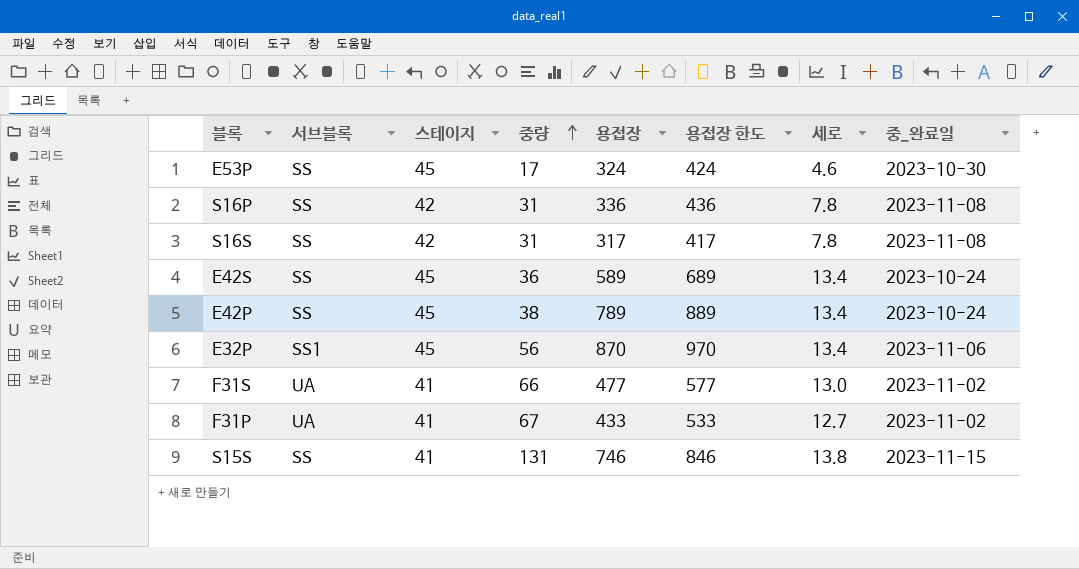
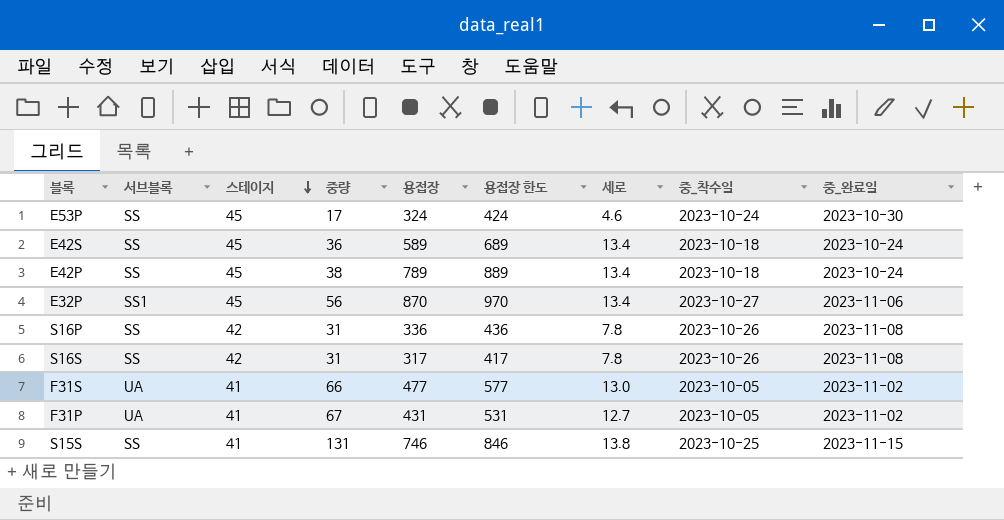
row order: 중량 ascending -> 스테이지 descending
column 중_착수일 | position: none -> 8
F31P | 용접장: 433 -> 431
F31P | 용접장 한도: 533 -> 531

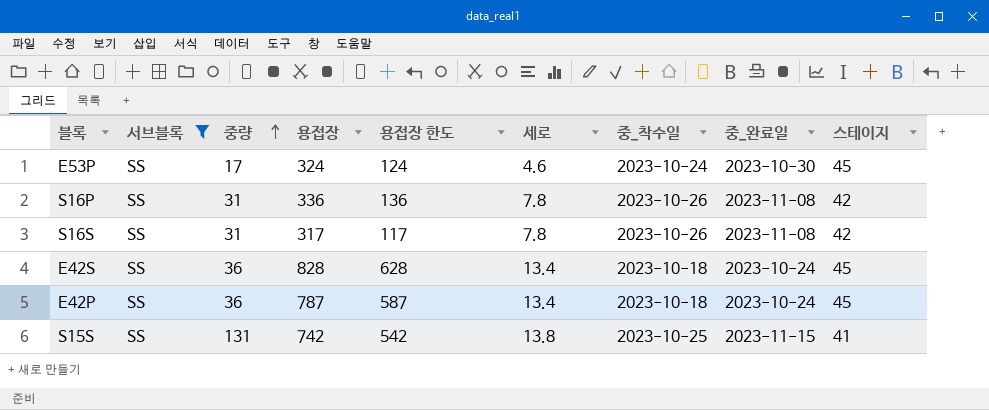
filter: none -> 서브블록 = SS
row order: 스테이지 descending -> 중량 ascending
column 용접장 한도 | formula: [용접장] + 100 -> [용접장] - 200
column 스테이지 | position: 3 -> 9
E42S | 용접장: 589 -> 828
E42P | 중량: 38 -> 36
E42P | 용접장: 789 -> 787
S15S | 용접장: 746 -> 742

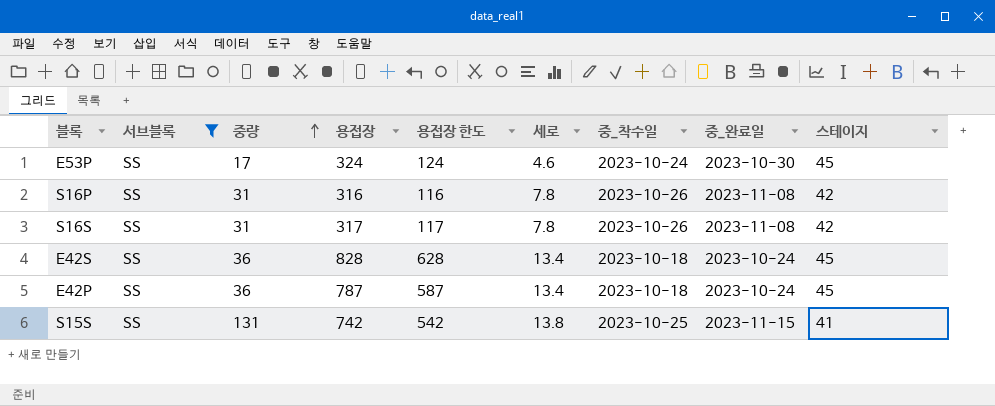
S16P | 용접장: 336 -> 316
S16P | 용접장 한도: 136 -> 116

